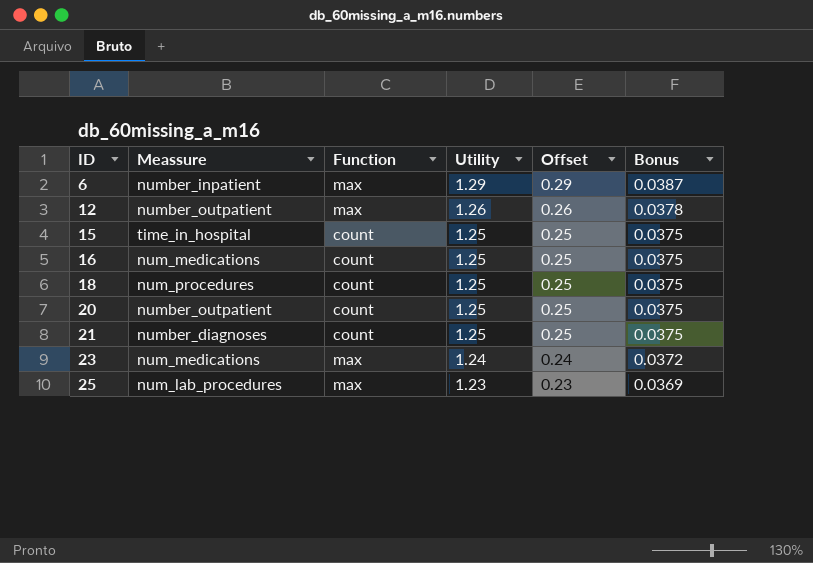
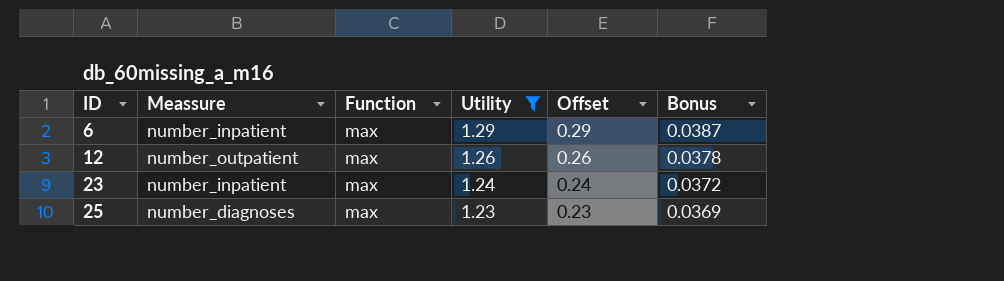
filter: none -> Utility != 1.25
23 | Meassure: num_medications -> number_inpatient
25 | Meassure: num_lab_procedures -> number_diagnoses

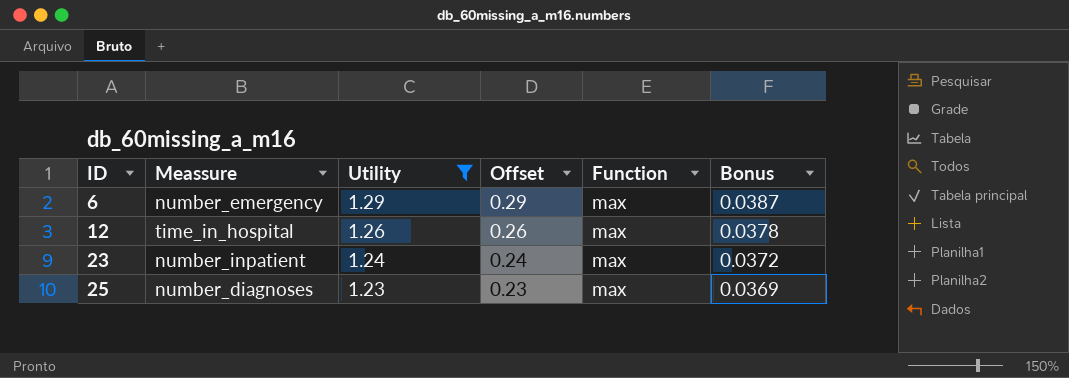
column Function | position: 3 -> 5
6 | Meassure: number_inpatient -> number_emergency
12 | Meassure: number_outpatient -> time_in_hospital

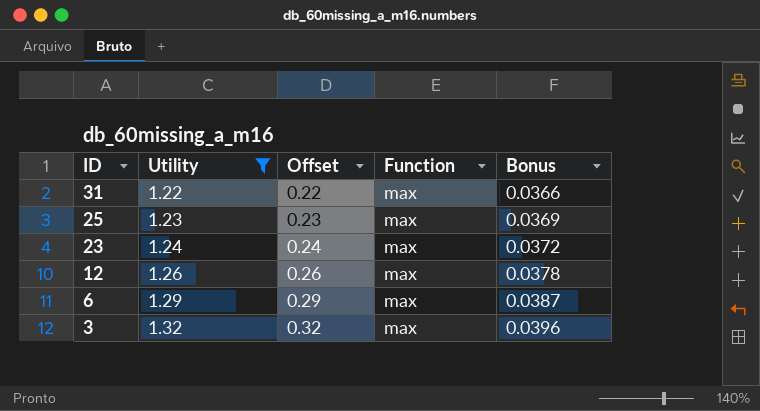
row order: ID ascending -> ID descending
column Meassure | position: 2 -> none
row 31: none -> 1.22 | 0.22 | max | 0.0366
row 3: none -> 1.32 | 0.32 | max | 0.0396

